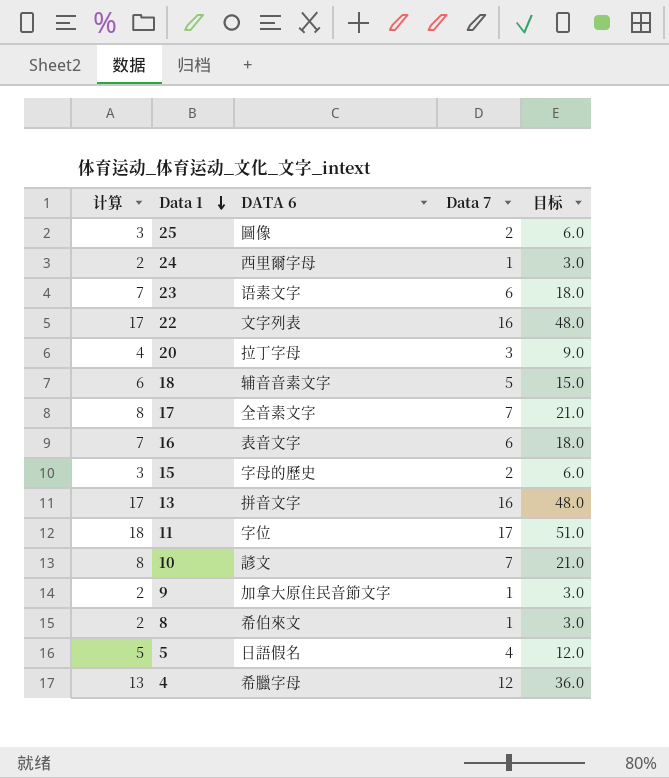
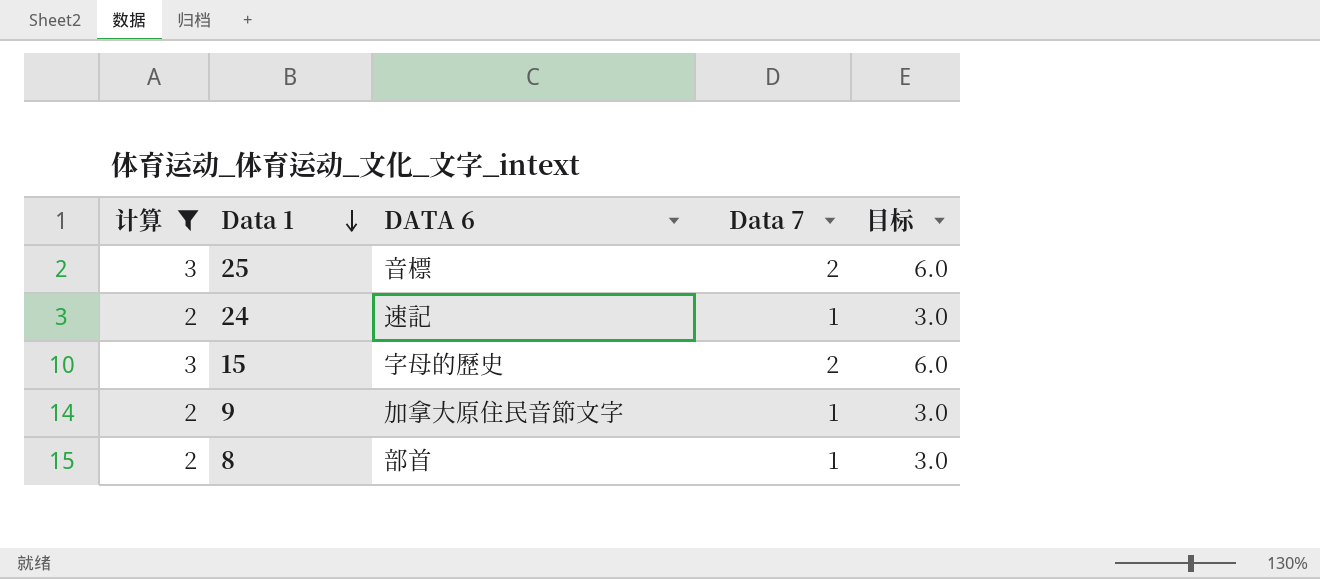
filter: none -> 计算 <= 3
25 | DATA 6: 圖像 -> 音標
24 | DATA 6: 西里爾字母 -> 速記
8 | DATA 6: 希伯來文 -> 部首

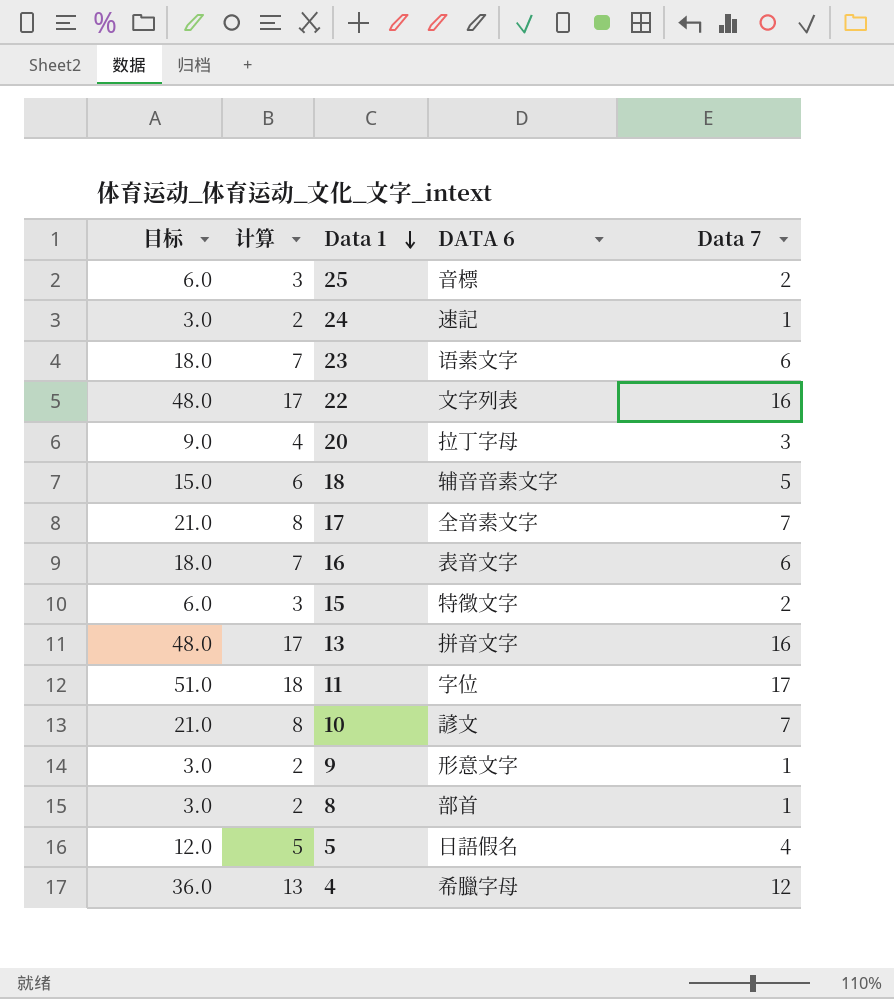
filter: 计算 <= 3 -> none
column 目标 | position: 5 -> 1
15 | DATA 6: 字母的歷史 -> 特徵文字
9 | DATA 6: 加拿大原住民音節文字 -> 形意文字

